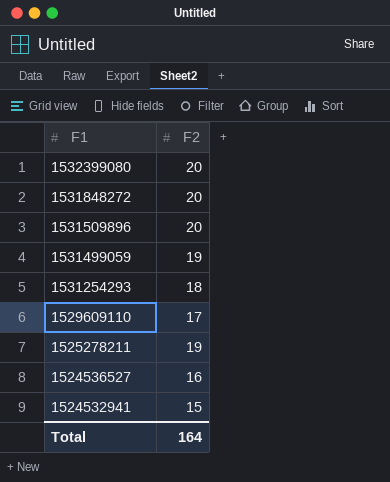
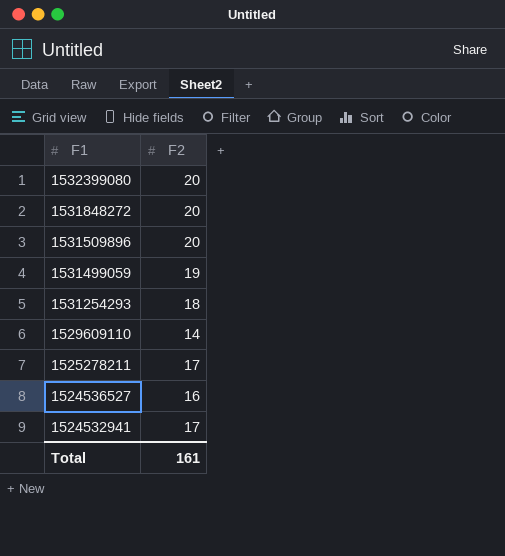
1529609110 | F2: 17 -> 14
1525278211 | F2: 19 -> 17
1524532941 | F2: 15 -> 17
Total | F2: 164 -> 161

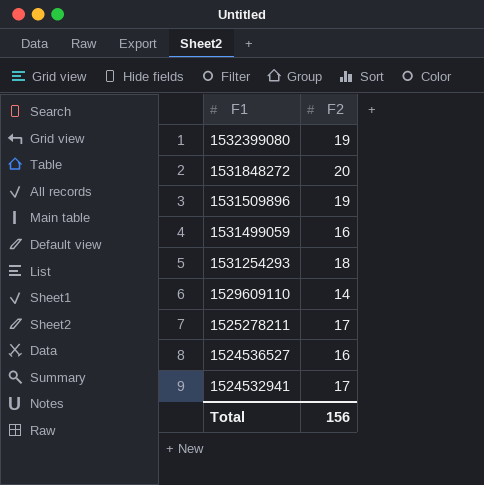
1532399080 | F2: 20 -> 19
1531509896 | F2: 20 -> 19
1531499059 | F2: 19 -> 16
Total | F2: 161 -> 156

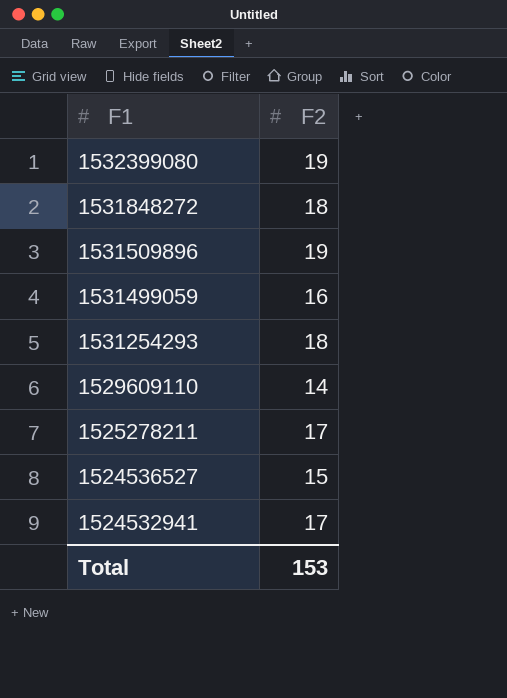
1531848272 | F2: 20 -> 18
1524536527 | F2: 16 -> 15
Total | F2: 156 -> 153

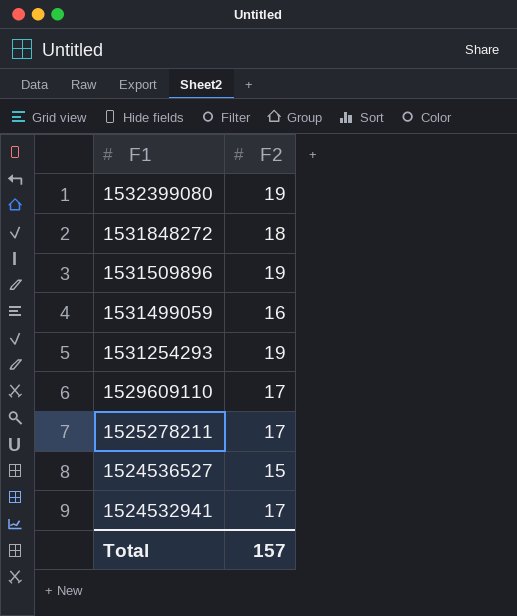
1531254293 | F2: 18 -> 19
1529609110 | F2: 14 -> 17
Total | F2: 153 -> 157

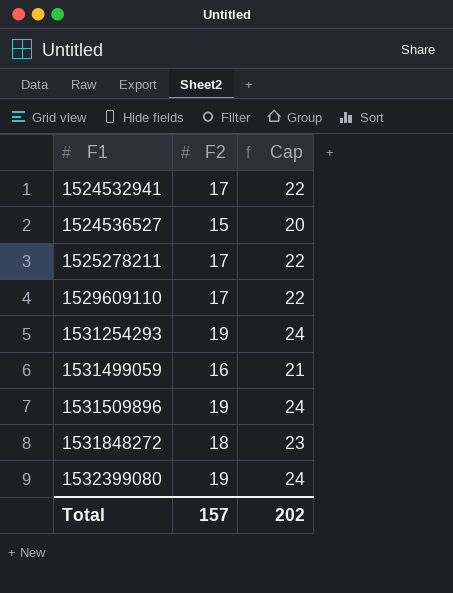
row order: F1 descending -> F1 ascending
column Cap | formula: none -> [F2] + 5

